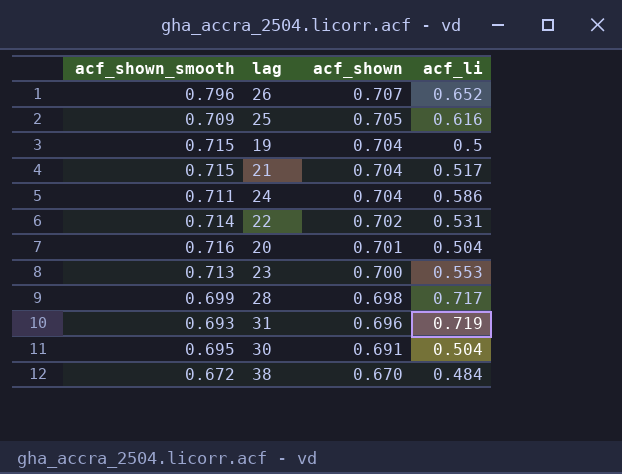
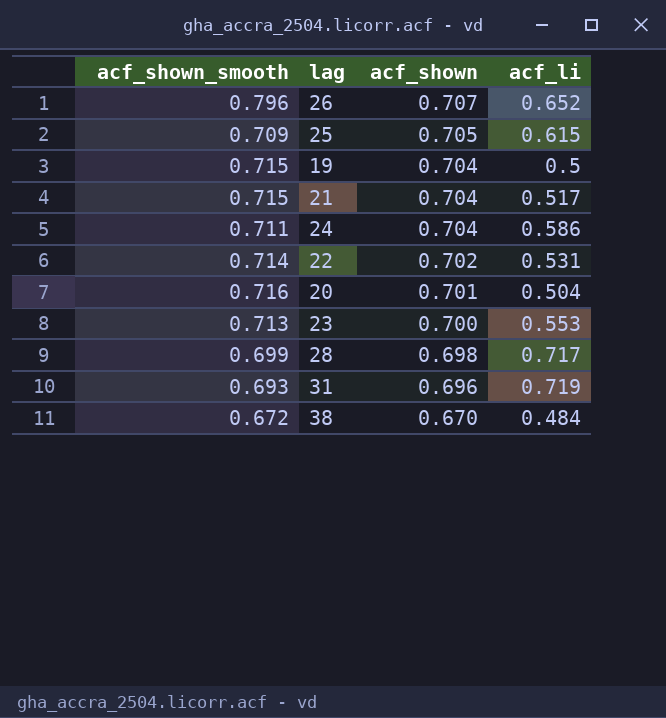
row 30: 0.695 | 0.691 | 0.504 -> none
25 | acf_li: 0.616 -> 0.615

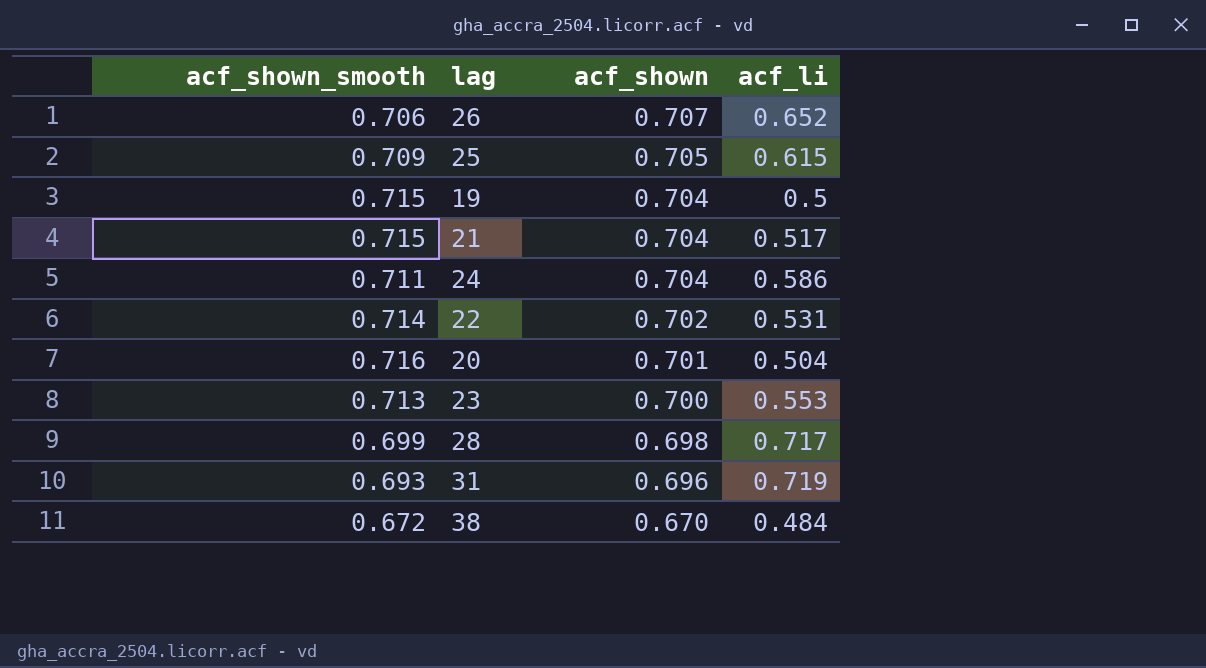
26 | acf_shown_smooth: 0.796 -> 0.706

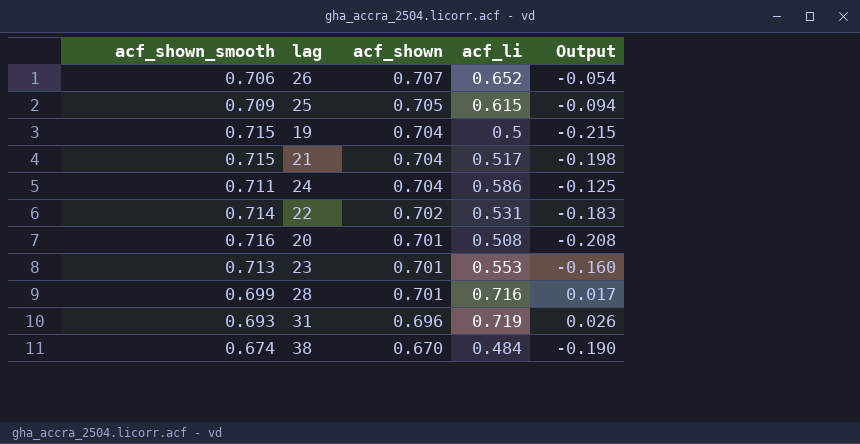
column Output | formula: none -> [acf_li] - [acf_shown_smooth]
20 | acf_li: 0.504 -> 0.508
23 | acf_shown: 0.700 -> 0.701
28 | acf_shown: 0.698 -> 0.701
28 | acf_li: 0.717 -> 0.716
38 | acf_shown_smooth: 0.672 -> 0.674

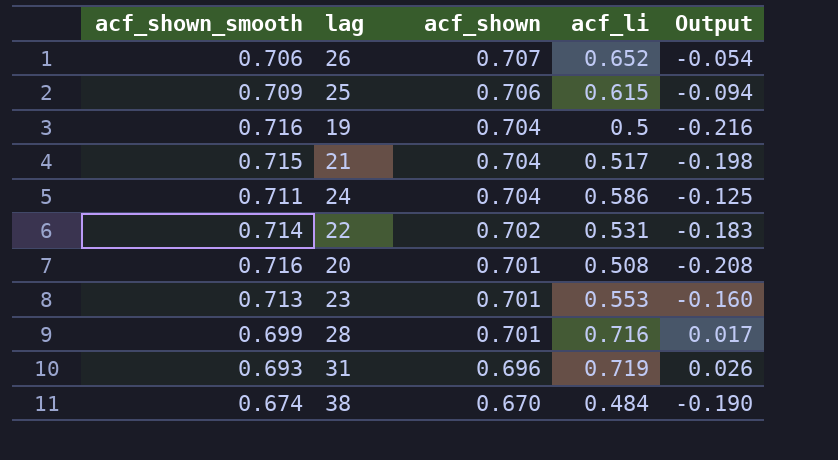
25 | acf_shown: 0.705 -> 0.706
19 | acf_shown_smooth: 0.715 -> 0.716
19 | Output: -0.215 -> -0.216

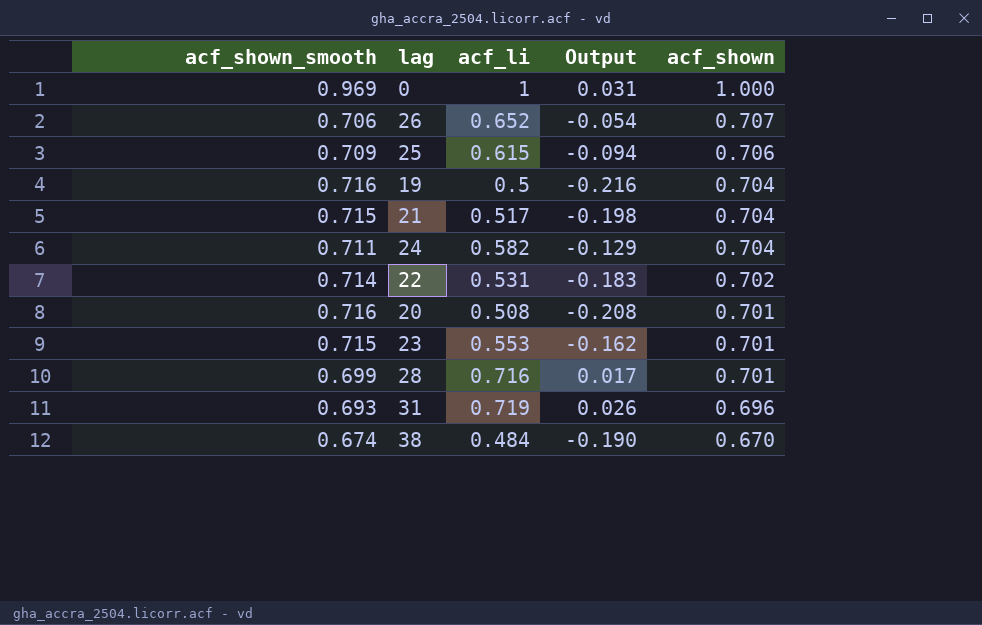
column acf_shown | position: 3 -> 5
row 0: none -> 0.969 | 1 | 0.031 | 1.000
24 | acf_li: 0.586 -> 0.582
24 | Output: -0.125 -> -0.129
23 | acf_shown_smooth: 0.713 -> 0.715
23 | Output: -0.160 -> -0.162

